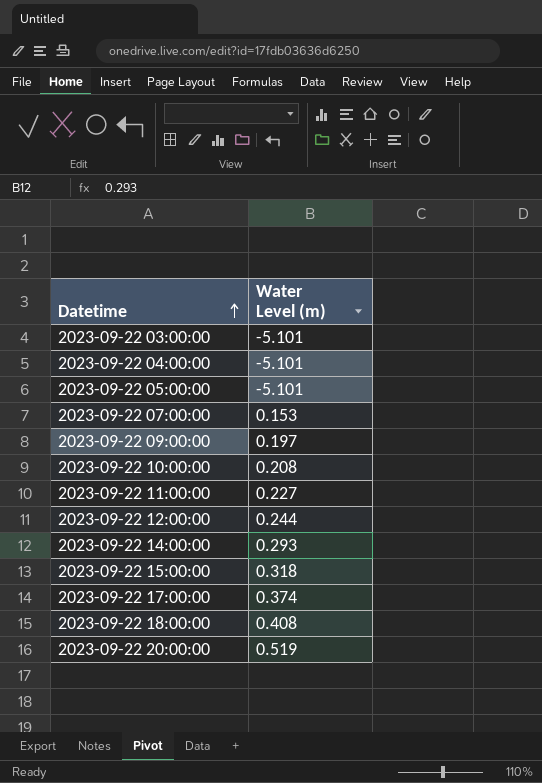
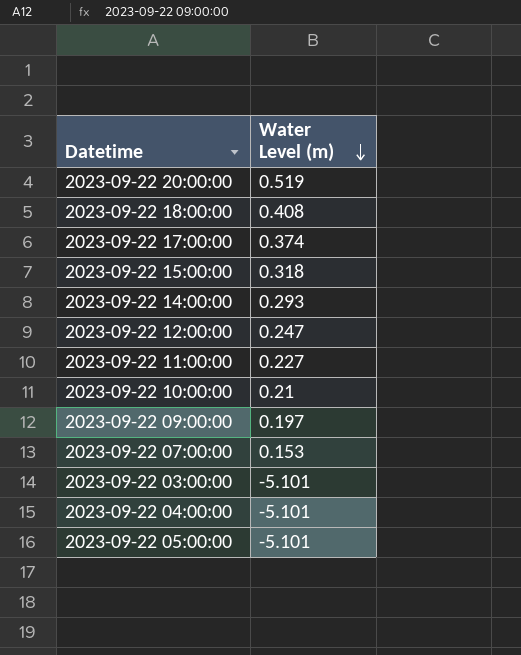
row order: Datetime ascending -> Water Level (m) descending
2023-09-22 12:00:00 | Water Level (m): 0.244 -> 0.247
2023-09-22 10:00:00 | Water Level (m): 0.208 -> 0.21

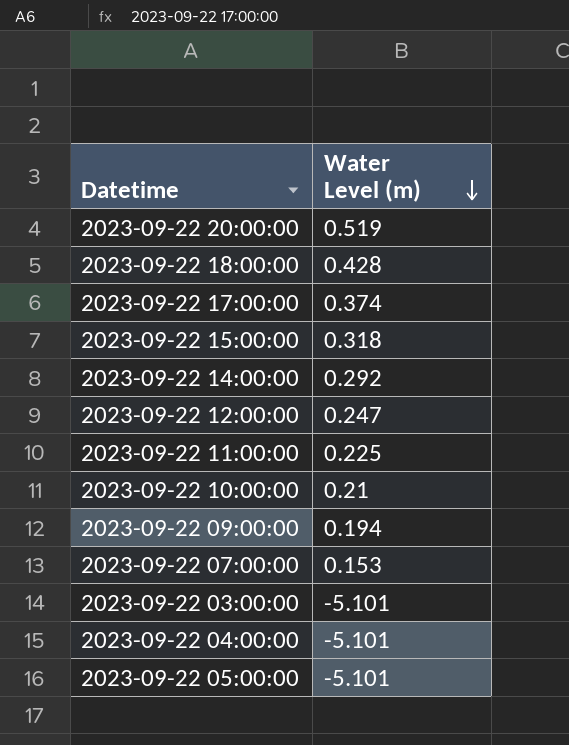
2023-09-22 18:00:00 | Water Level (m): 0.408 -> 0.428
2023-09-22 14:00:00 | Water Level (m): 0.293 -> 0.292
2023-09-22 11:00:00 | Water Level (m): 0.227 -> 0.225
2023-09-22 09:00:00 | Water Level (m): 0.197 -> 0.194

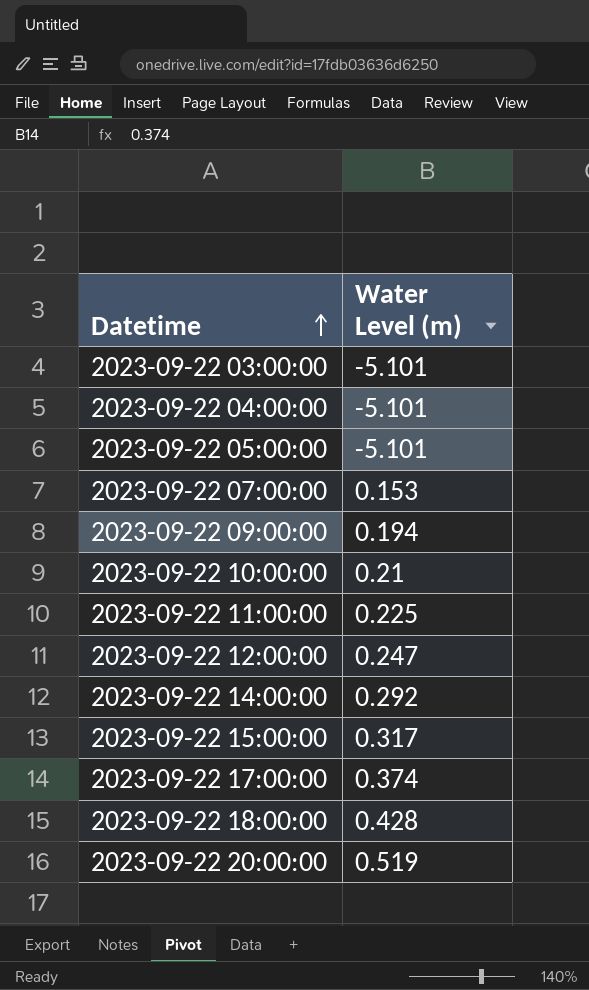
row order: Water Level (m) descending -> Datetime ascending
2023-09-22 15:00:00 | Water Level (m): 0.318 -> 0.317

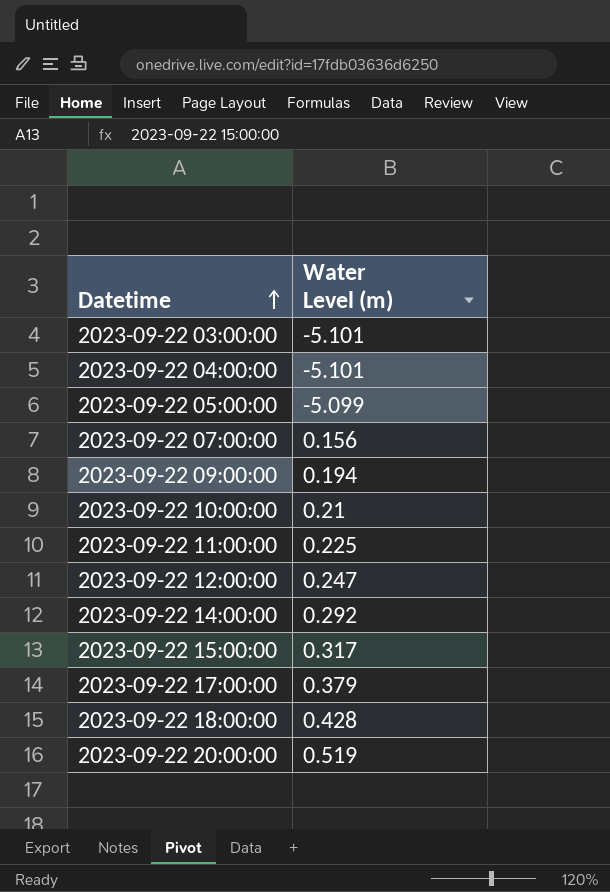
2023-09-22 05:00:00 | Water Level (m): -5.101 -> -5.099
2023-09-22 07:00:00 | Water Level (m): 0.153 -> 0.156
2023-09-22 17:00:00 | Water Level (m): 0.374 -> 0.379

